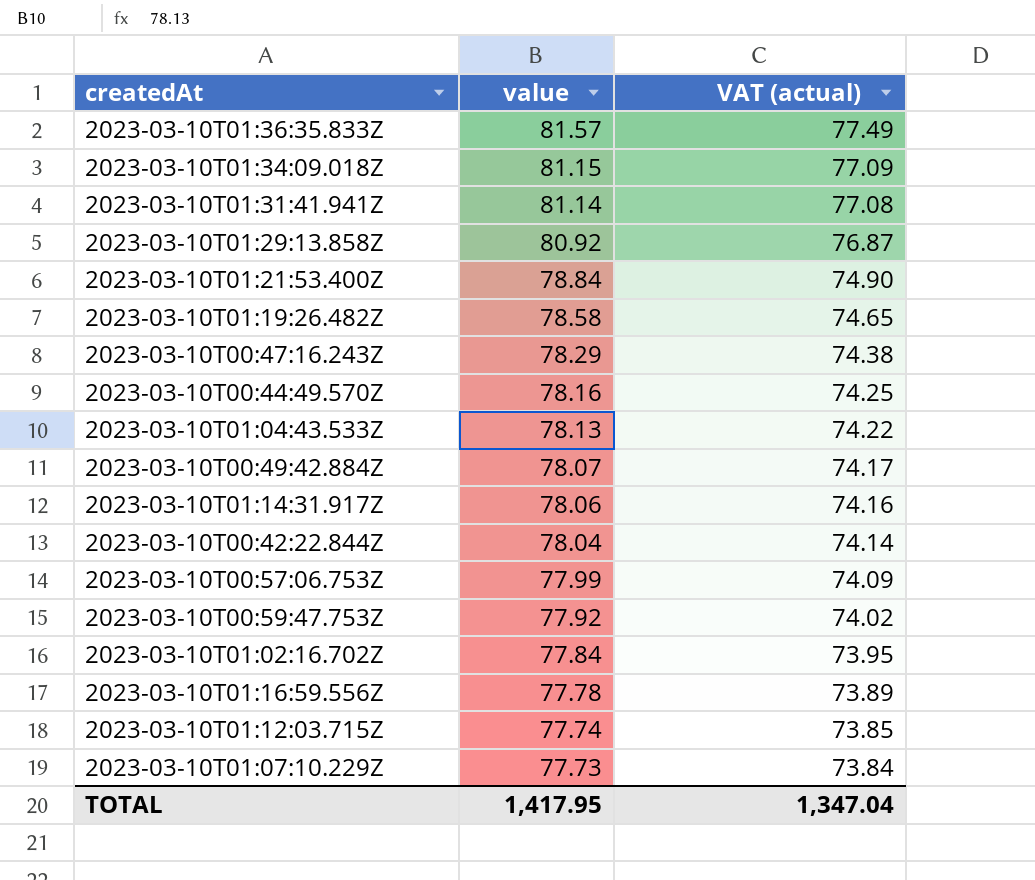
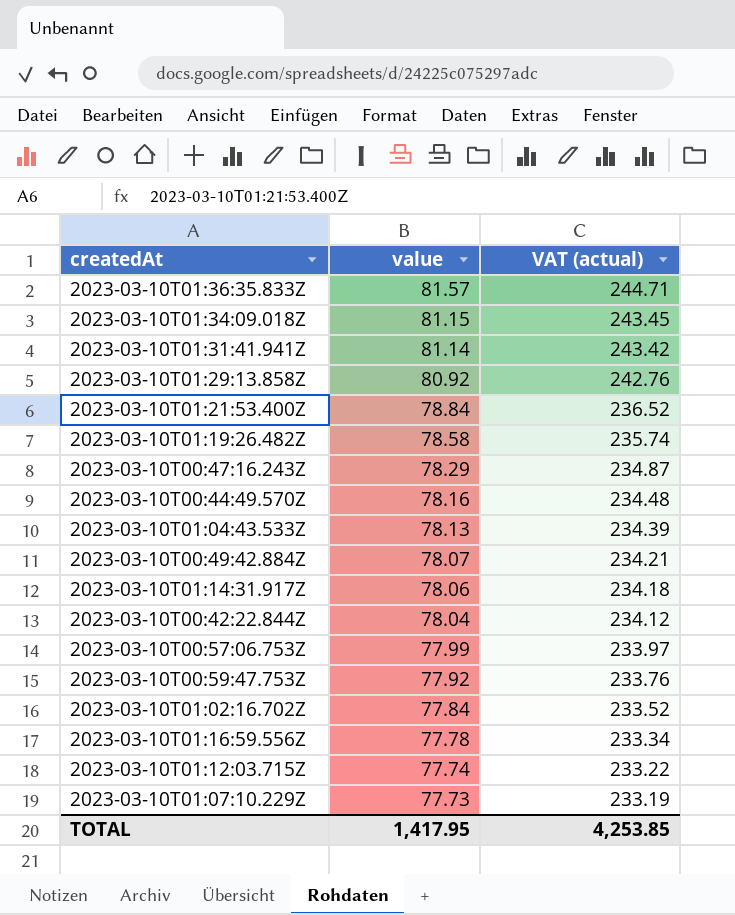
column VAT (actual) | formula: [value] * 0.95 -> [value] * 3
TOTAL | VAT (actual): 1,347.04 -> 4,253.85

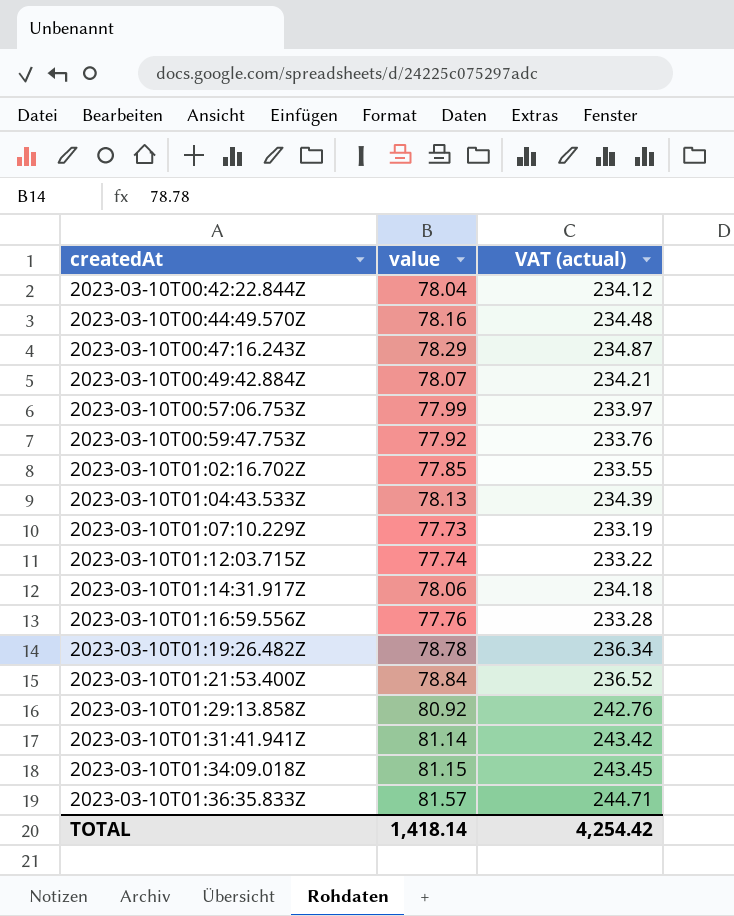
row order: value descending -> createdAt ascending
2023-03-10T01:02:16.702Z | value: 77.84 -> 77.85
2023-03-10T01:02:16.702Z | VAT (actual): 233.52 -> 233.55
2023-03-10T01:16:59.556Z | value: 77.78 -> 77.76
2023-03-10T01:16:59.556Z | VAT (actual): 233.34 -> 233.28
2023-03-10T01:19:26.482Z | value: 78.58 -> 78.78
2023-03-10T01:19:26.482Z | VAT (actual): 235.74 -> 236.34
TOTAL | value: 1,417.95 -> 1,418.14
TOTAL | VAT (actual): 4,253.85 -> 4,254.42

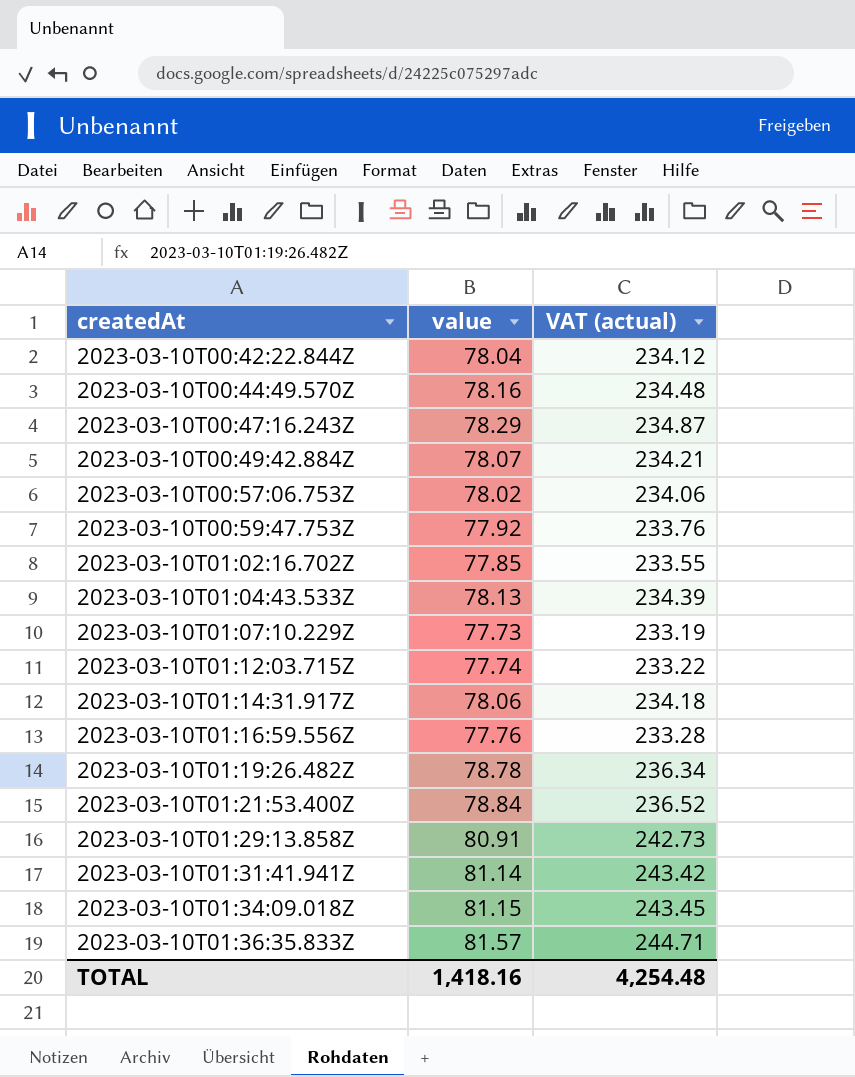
2023-03-10T00:57:06.753Z | value: 77.99 -> 78.02
2023-03-10T00:57:06.753Z | VAT (actual): 233.97 -> 234.06
2023-03-10T01:29:13.858Z | value: 80.92 -> 80.91
2023-03-10T01:29:13.858Z | VAT (actual): 242.76 -> 242.73
TOTAL | value: 1,418.14 -> 1,418.16
TOTAL | VAT (actual): 4,254.42 -> 4,254.48

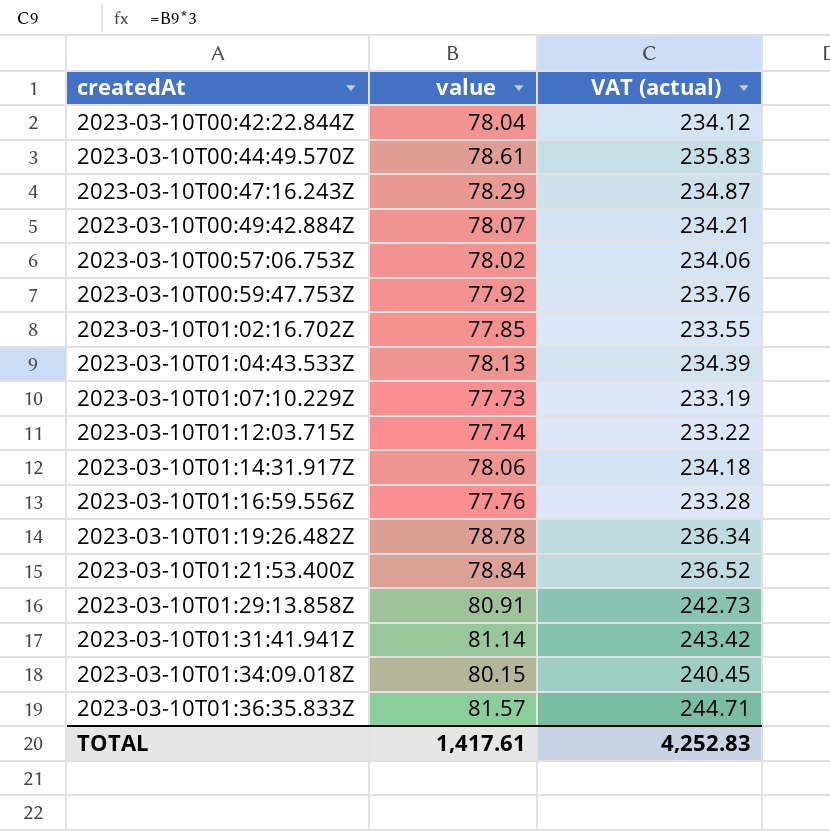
2023-03-10T00:44:49.570Z | value: 78.16 -> 78.61
2023-03-10T00:44:49.570Z | VAT (actual): 234.48 -> 235.83
2023-03-10T01:34:09.018Z | value: 81.15 -> 80.15
2023-03-10T01:34:09.018Z | VAT (actual): 243.45 -> 240.45
TOTAL | value: 1,418.16 -> 1,417.61
TOTAL | VAT (actual): 4,254.48 -> 4,252.83

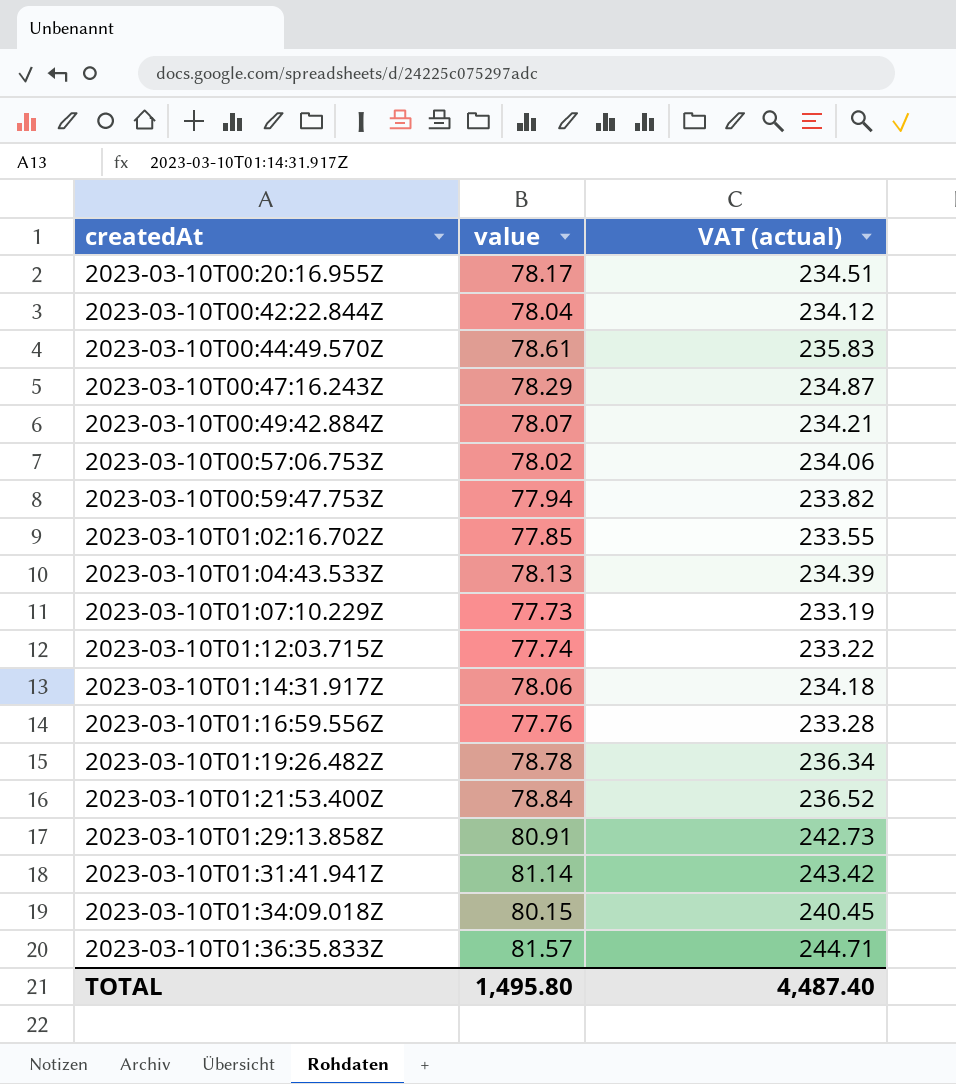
row 2023-03-10T00:20:16.955Z: none -> 78.17 | 234.51
2023-03-10T00:59:47.753Z | value: 77.92 -> 77.94
2023-03-10T00:59:47.753Z | VAT (actual): 233.76 -> 233.82
TOTAL | value: 1,417.61 -> 1,495.80
TOTAL | VAT (actual): 4,252.83 -> 4,487.40

